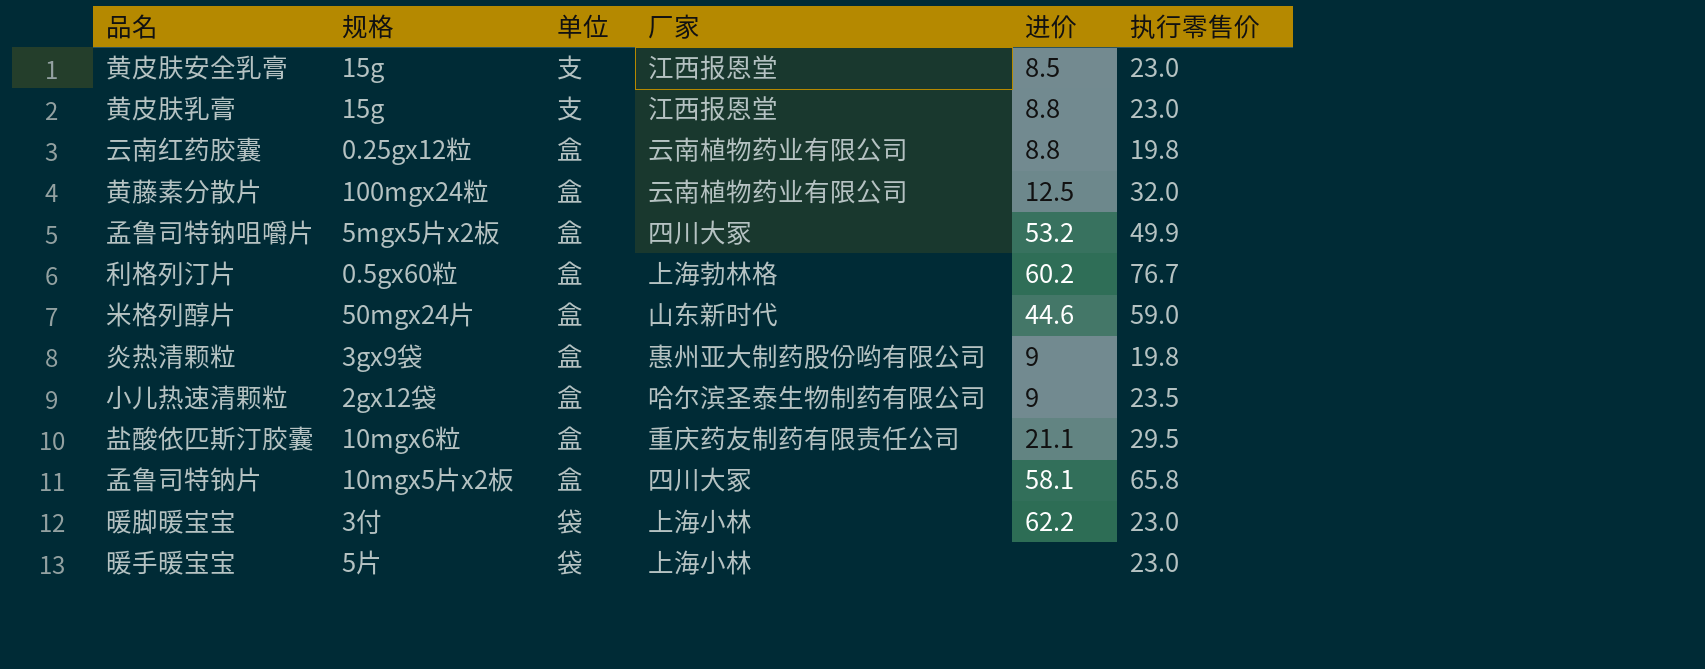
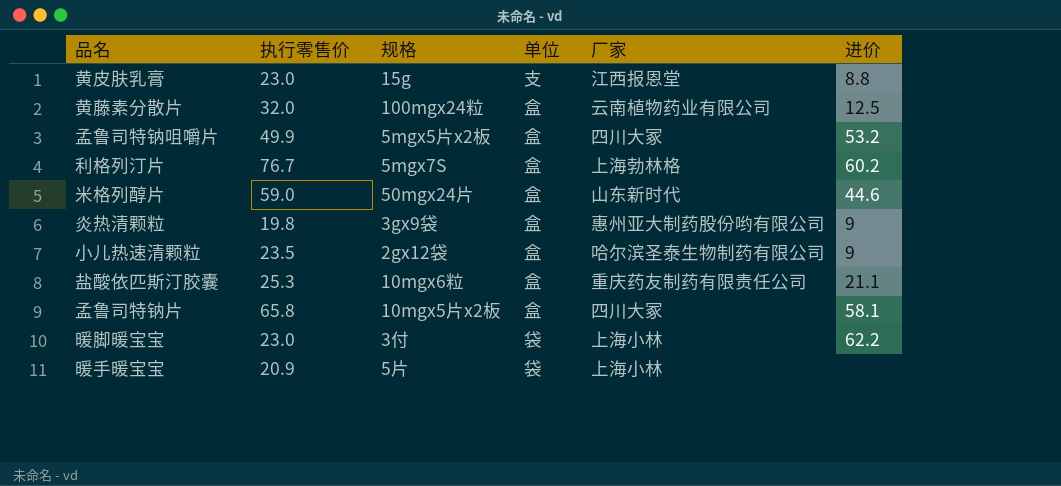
column 执行零售价 | position: 6 -> 2
row 黄皮肤安全乳膏: 15g | 支 | 江西报恩堂 | 8.5 | 23.0 -> none
row 云南红药胶囊: 0.25gx12粒 | 盒 | 云南植物药业有限公司 | 8.8 | 19.8 -> none
利格列汀片 | 规格: 0.5gx60粒 -> 5mgx7S
盐酸依匹斯汀胶囊 | 执行零售价: 29.5 -> 25.3
暖手暖宝宝 | 执行零售价: 23.0 -> 20.9

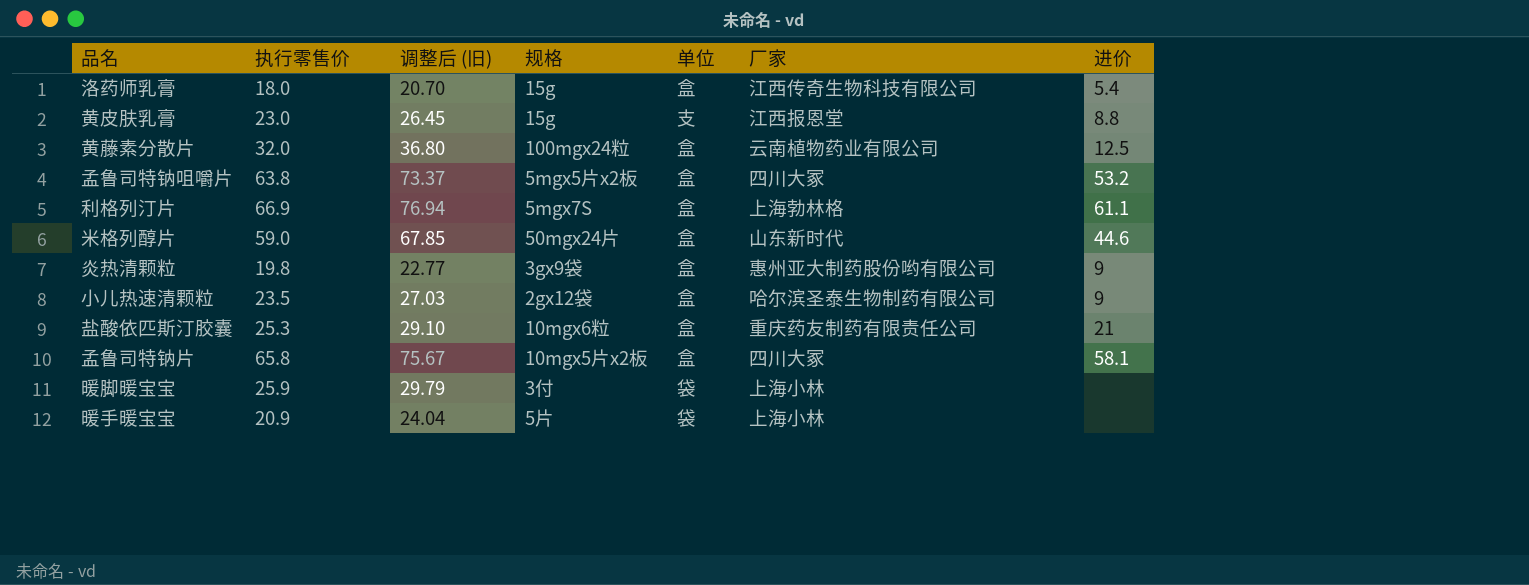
column 调整后 (旧) | formula: none -> [执行零售价] * 1.15
row 洛药师乳膏: none -> 18.0 | 20.70 | 15g | 盒 | 江西传奇生物科技有限公司 | 5.4
孟鲁司特钠咀嚼片 | 执行零售价: 49.9 -> 63.8
利格列汀片 | 执行零售价: 76.7 -> 66.9
利格列汀片 | 进价: 60.2 -> 61.1
盐酸依匹斯汀胶囊 | 进价: 21.1 -> 21
暖脚暖宝宝 | 执行零售价: 23.0 -> 25.9
暖脚暖宝宝 | 进价: 62.2 -> none

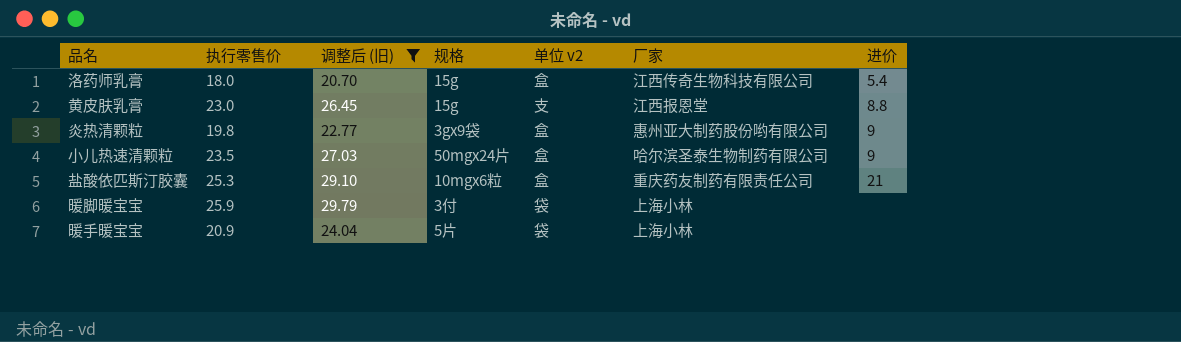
filter: none -> 调整后 (旧) <= 29.79
column name: 单位 -> 单位 v2
小儿热速清颗粒 | 规格: 2gx12袋 -> 50mgx24片

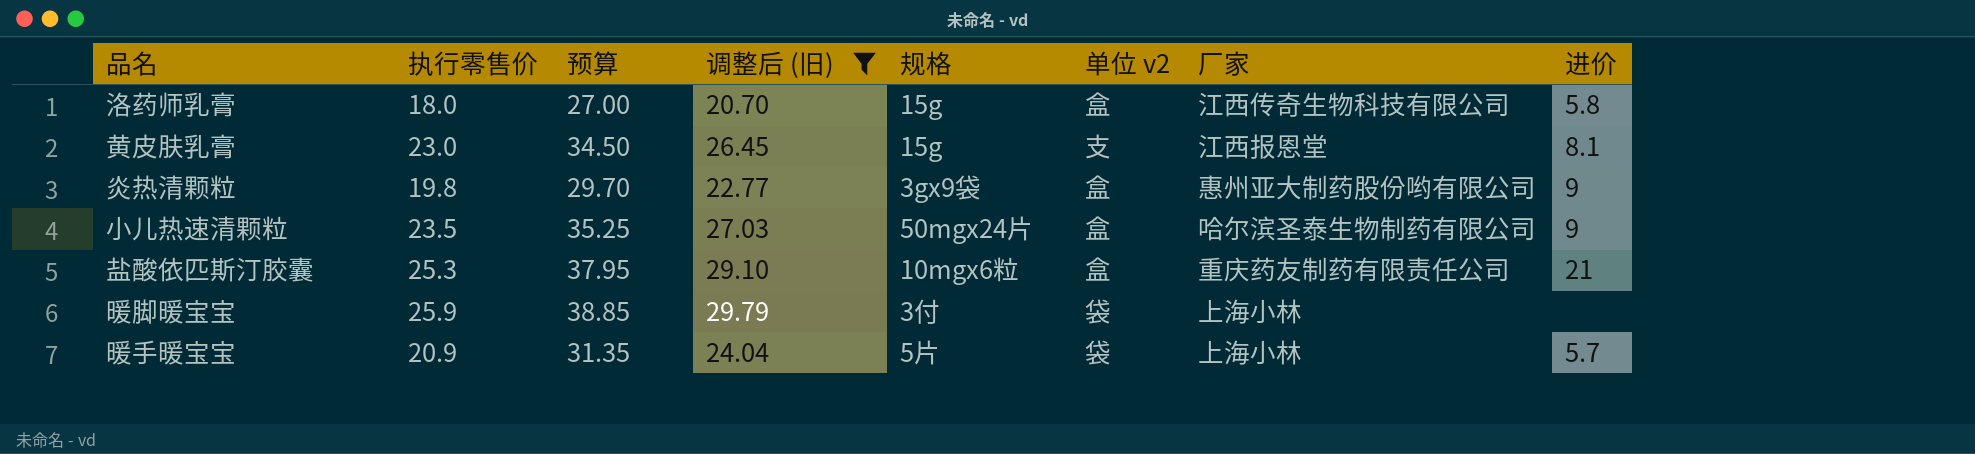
column 预算 | formula: none -> [执行零售价] * 1.5
洛药师乳膏 | 进价: 5.4 -> 5.8
黄皮肤乳膏 | 进价: 8.8 -> 8.1
暖手暖宝宝 | 进价: none -> 5.7

